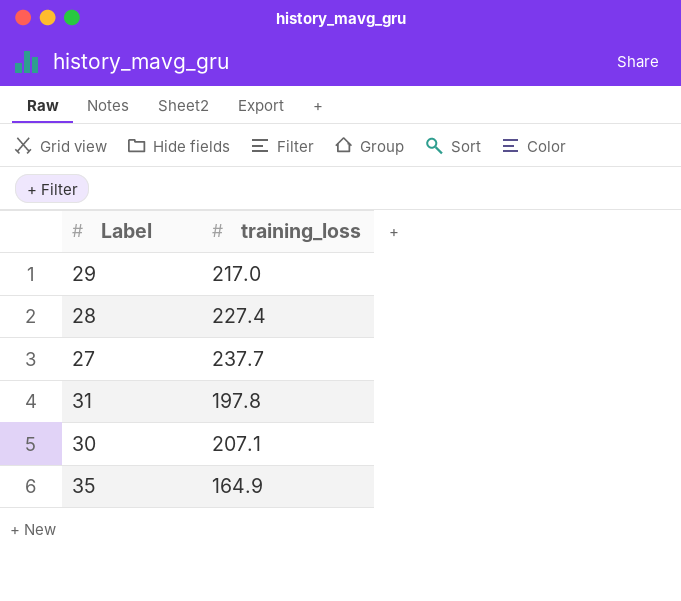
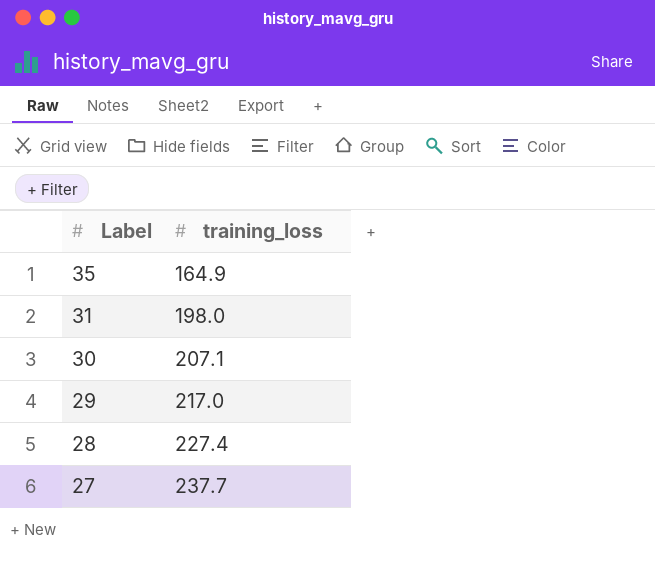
row order: none -> Label descending
31 | training_loss: 197.8 -> 198.0

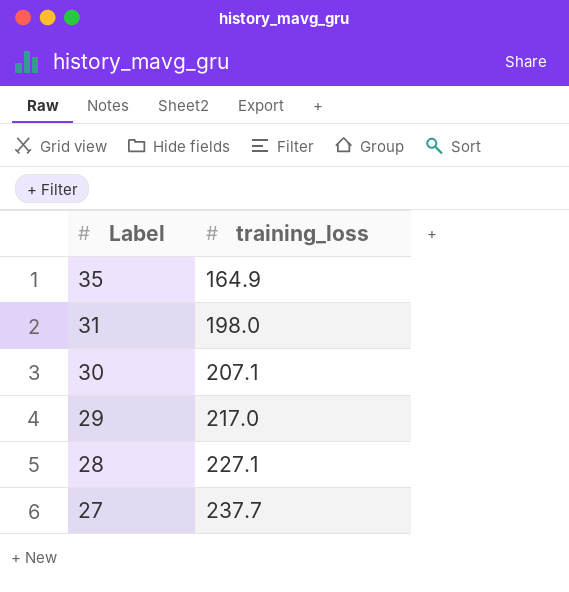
28 | training_loss: 227.4 -> 227.1

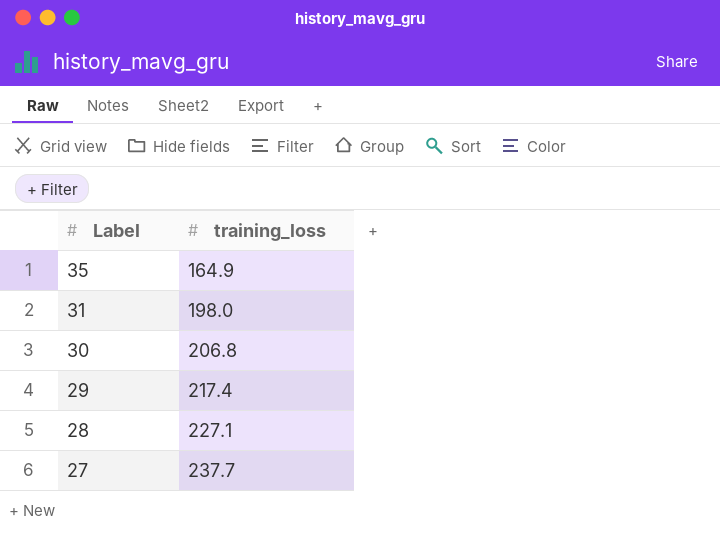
30 | training_loss: 207.1 -> 206.8
29 | training_loss: 217.0 -> 217.4

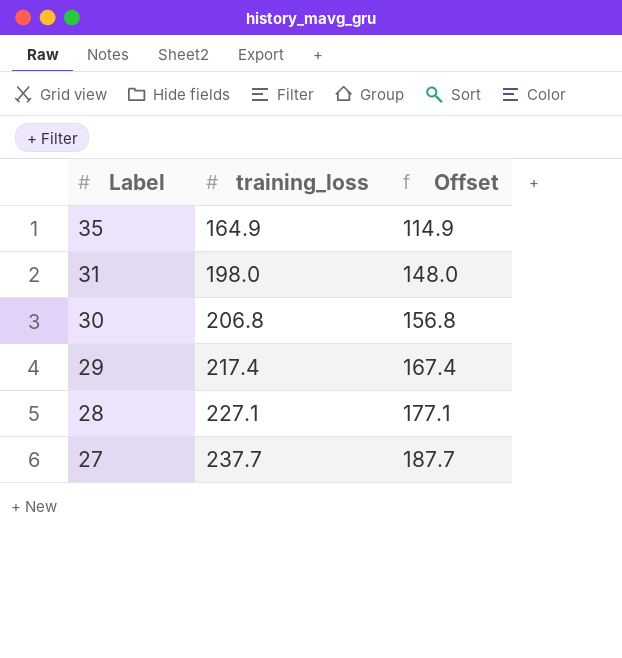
column Offset | formula: none -> [training_loss] - 50

